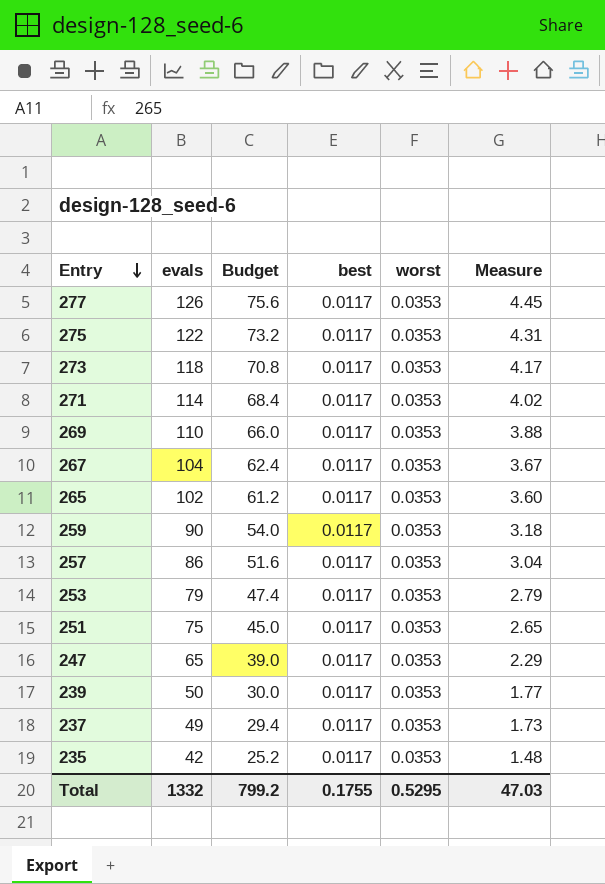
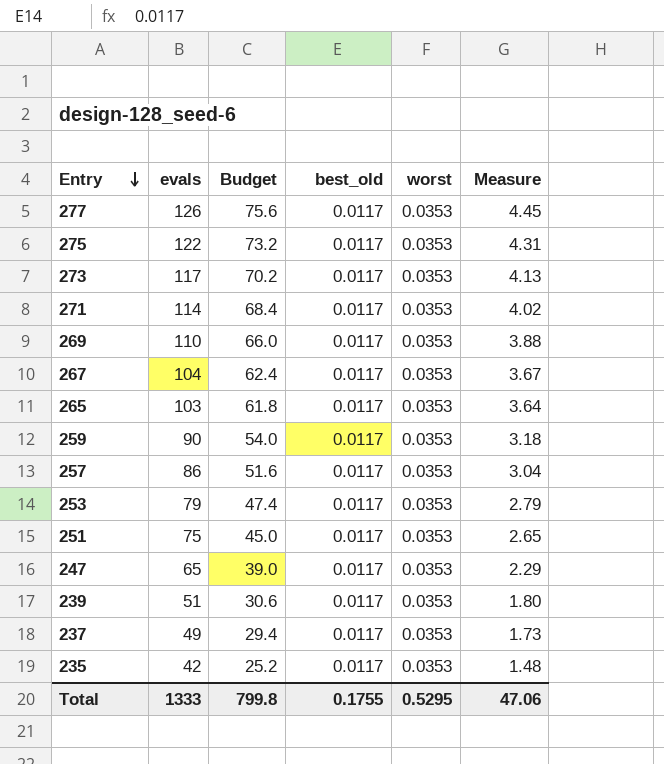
column name: best -> best_old
273 | evals: 118 -> 117
273 | Budget: 70.8 -> 70.2
273 | Measure: 4.17 -> 4.13
265 | evals: 102 -> 103
265 | Budget: 61.2 -> 61.8
265 | Measure: 3.60 -> 3.64
239 | evals: 50 -> 51
239 | Budget: 30.0 -> 30.6
239 | Measure: 1.77 -> 1.80
Total | evals: 1332 -> 1333
Total | Budget: 799.2 -> 799.8
Total | Measure: 47.03 -> 47.06

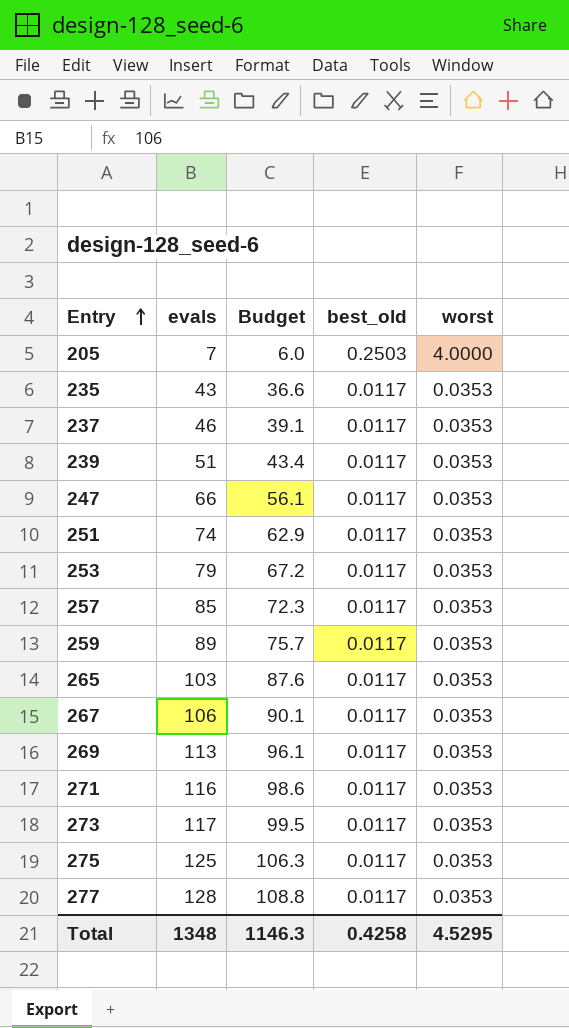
row order: Entry descending -> Entry ascending
column Measure | formula: [evals] * [worst] -> none
column Budget | formula: [evals] * 0.6 -> [evals] * 0.85
row 205: none -> 7 | 6.0 | 0.2503 | 4.0000
235 | evals: 42 -> 43
237 | evals: 49 -> 46
247 | evals: 65 -> 66
251 | evals: 75 -> 74
257 | evals: 86 -> 85
259 | evals: 90 -> 89
267 | evals: 104 -> 106
269 | evals: 110 -> 113
271 | evals: 114 -> 116
275 | evals: 122 -> 125
277 | evals: 126 -> 128
Total | evals: 1333 -> 1348
Total | Budget: 799.8 -> 1146.3
Total | best_old: 0.1755 -> 0.4258
Total | worst: 0.5295 -> 4.5295

